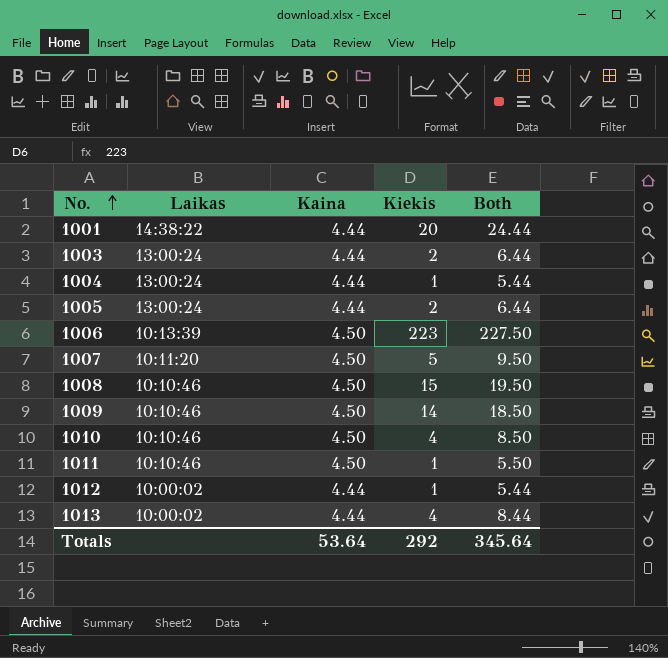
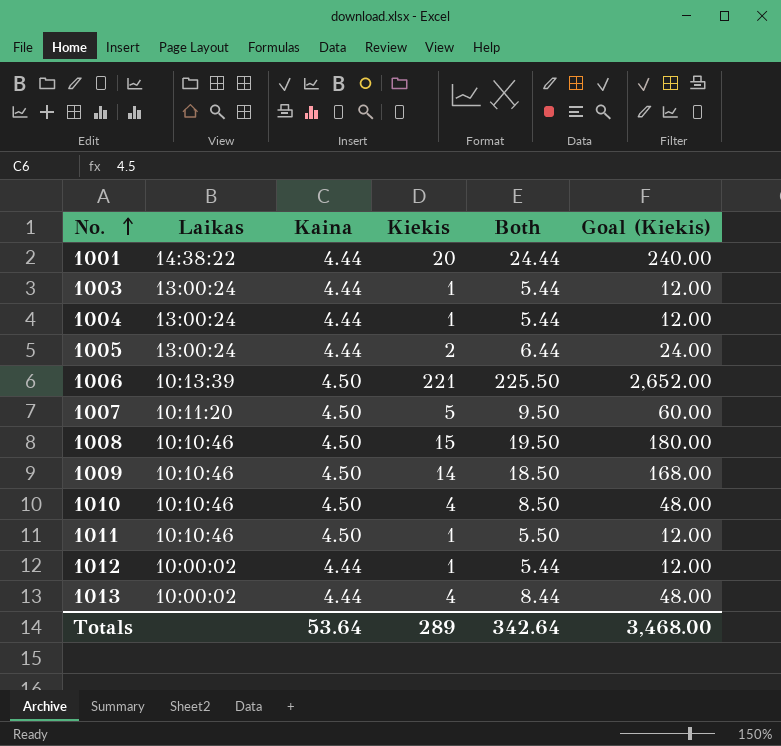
column Goal (Kiekis) | formula: none -> [Kiekis] * 12
1003 | Kiekis: 2 -> 1
1003 | Both: 6.44 -> 5.44
1006 | Kiekis: 223 -> 221
1006 | Both: 227.50 -> 225.50
Totals | Kiekis: 292 -> 289
Totals | Both: 345.64 -> 342.64

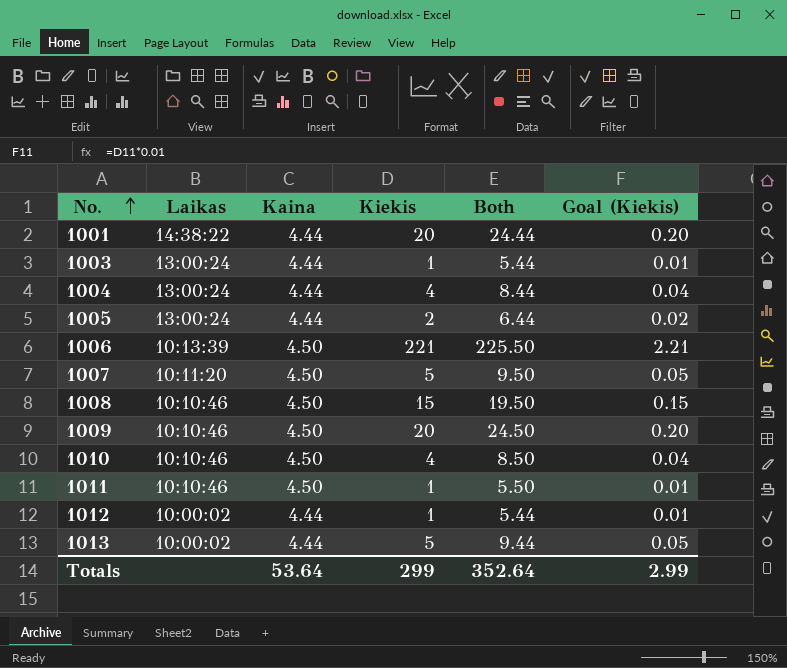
column Goal (Kiekis) | formula: [Kiekis] * 12 -> [Kiekis] * 0.01
1004 | Kiekis: 1 -> 4
1004 | Both: 5.44 -> 8.44
1009 | Kiekis: 14 -> 20
1009 | Both: 18.50 -> 24.50
1013 | Kiekis: 4 -> 5
1013 | Both: 8.44 -> 9.44
Totals | Kiekis: 289 -> 299
Totals | Both: 342.64 -> 352.64
Totals | Goal (Kiekis): 3,468.00 -> 2.99

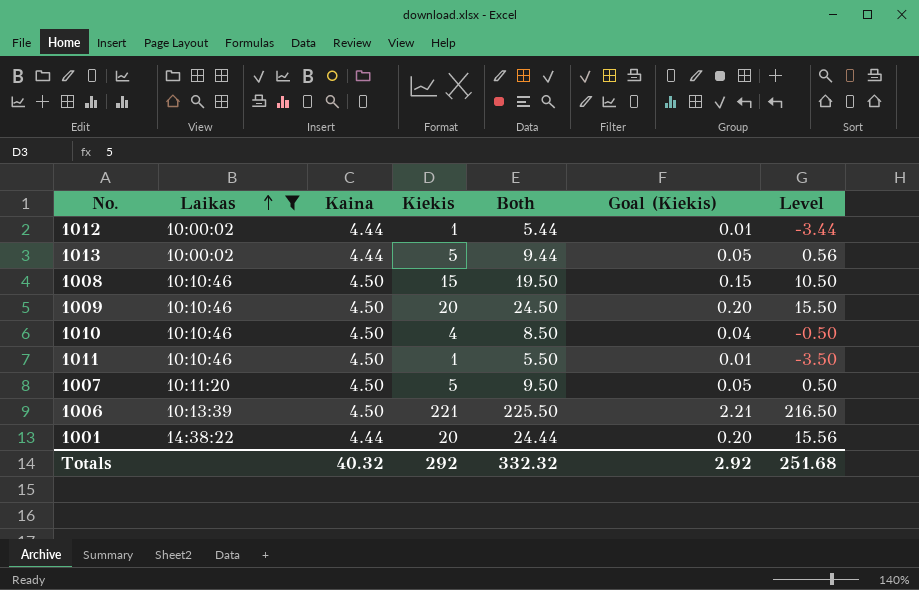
filter: none -> Laikas != 13:00:24
row order: No. ascending -> Laikas ascending
column Level | formula: none -> [Kiekis] - [Kaina]
Totals | Kaina: 53.64 -> 40.32
Totals | Kiekis: 299 -> 292
Totals | Both: 352.64 -> 332.32
Totals | Goal (Kiekis): 2.99 -> 2.92

